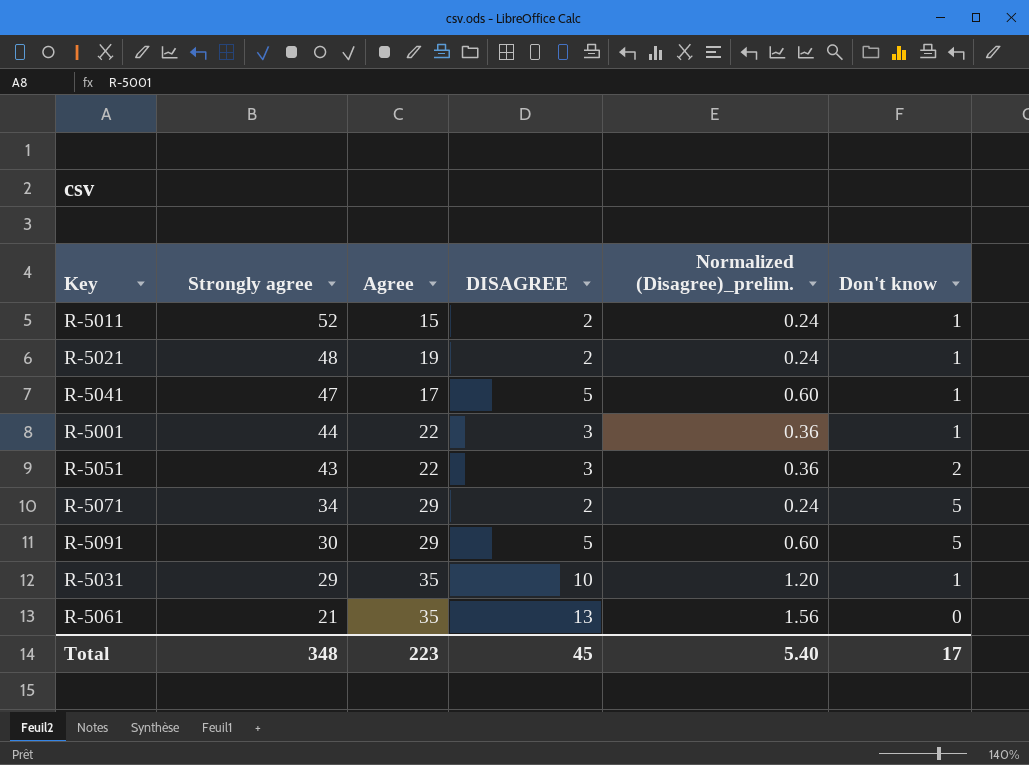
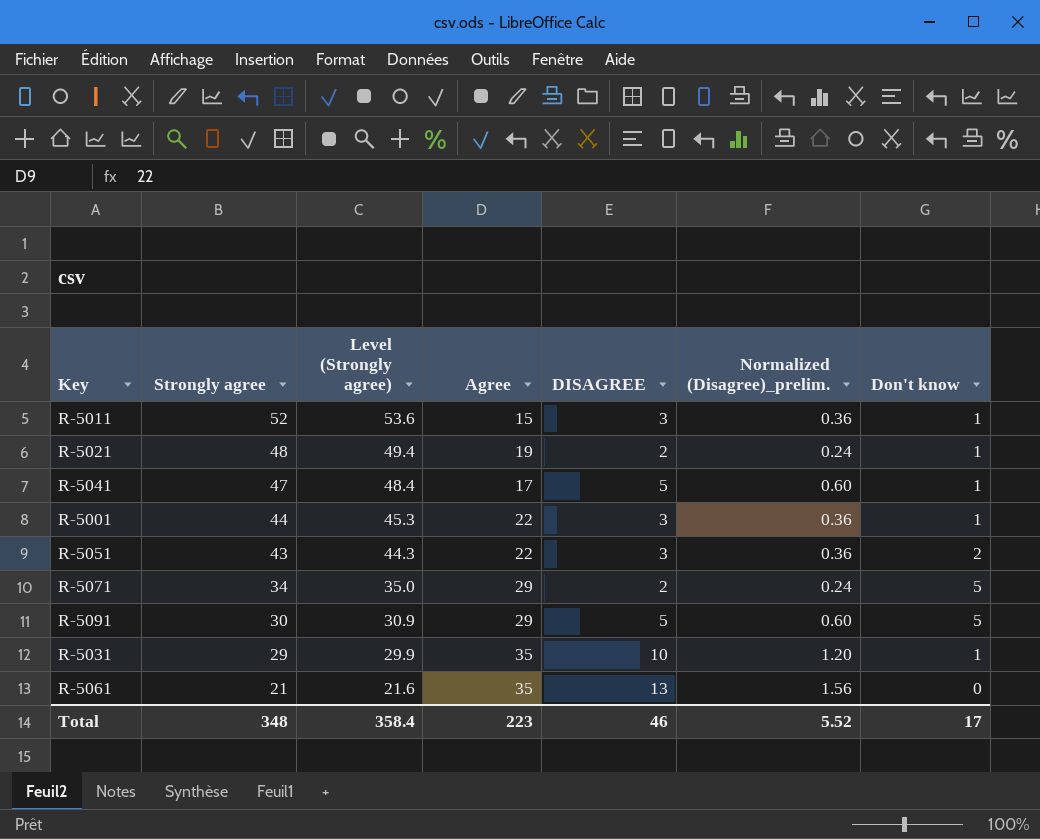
column Level (Strongly agree) | formula: none -> [Strongly agree] * 1.03
R-5011 | DISAGREE: 2 -> 3
R-5011 | Normalized (Disagree)_prelim.: 0.24 -> 0.36
Total | DISAGREE: 45 -> 46
Total | Normalized (Disagree)_prelim.: 5.40 -> 5.52

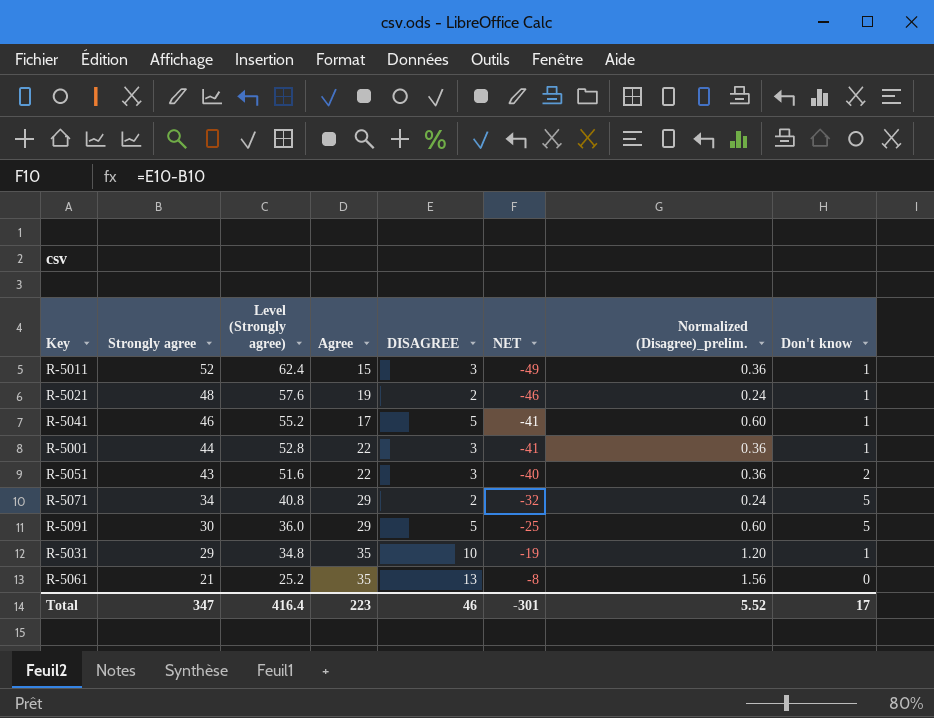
column Level (Strongly agree) | formula: [Strongly agree] * 1.03 -> [Strongly agree] * 1.2
column NET | formula: none -> [DISAGREE] - [Strongly agree]
R-5041 | Strongly agree: 47 -> 46
Total | Strongly agree: 348 -> 347
Total | Level (Strongly agree): 358.4 -> 416.4

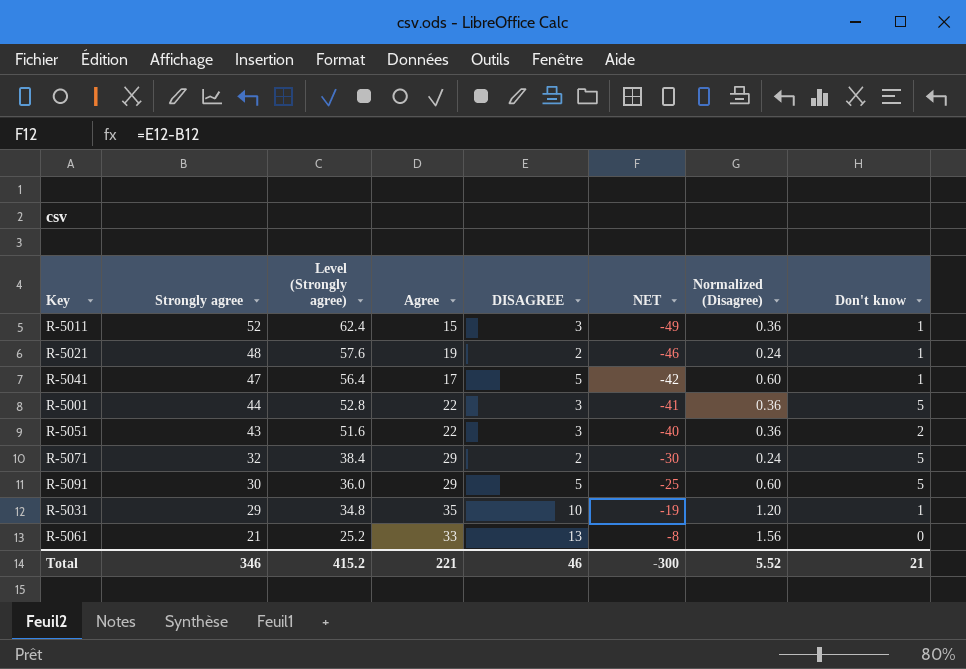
column name: Normalized (Disagree)_prelim. -> Normalized (Disagree)
R-5041 | Strongly agree: 46 -> 47
R-5041 | Level (Strongly agree): 55.2 -> 56.4
R-5041 | NET: -41 -> -42
R-5001 | Don't know: 1 -> 5
R-5071 | Strongly agree: 34 -> 32
R-5071 | Level (Strongly agree): 40.8 -> 38.4
R-5071 | NET: -32 -> -30
R-5061 | Agree: 35 -> 33
Total | Strongly agree: 347 -> 346
Total | Level (Strongly agree): 416.4 -> 415.2
Total | Agree: 223 -> 221
Total | NET: -301 -> -300
Total | Don't know: 17 -> 21

